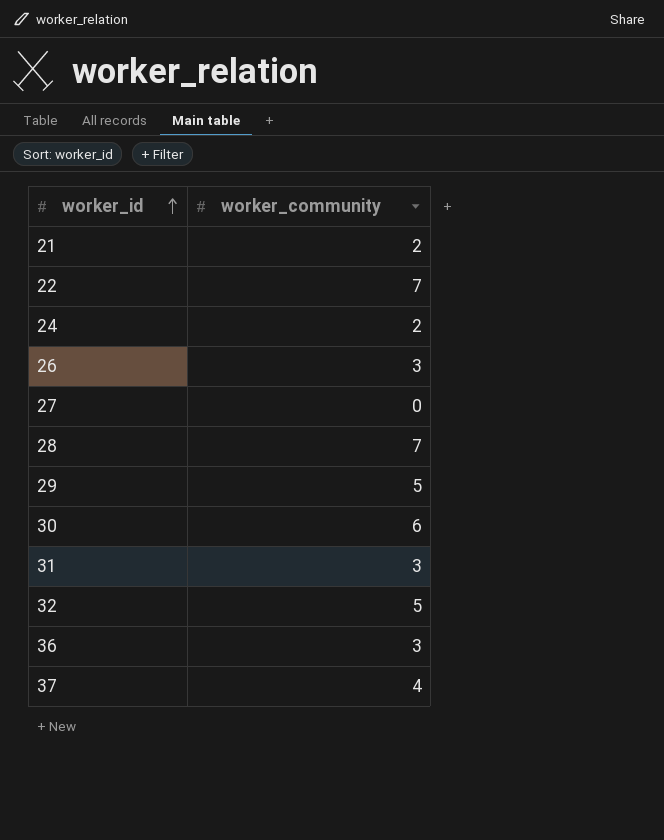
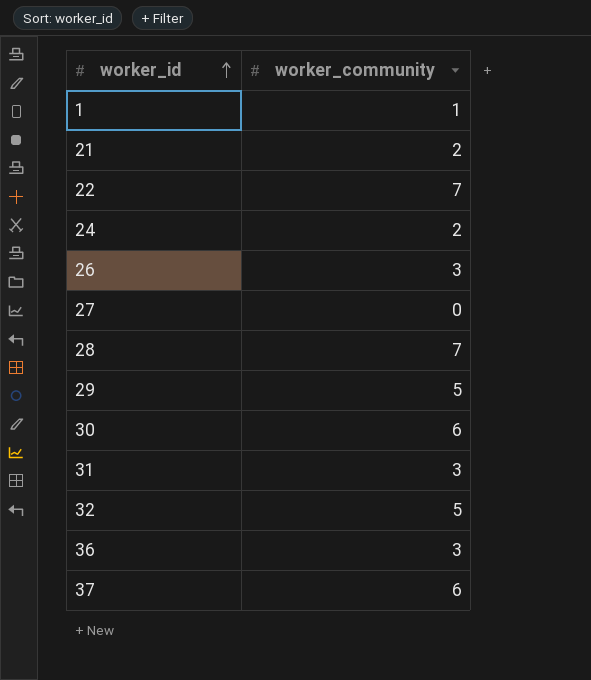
row 1: none -> 1
37 | worker_community: 4 -> 6

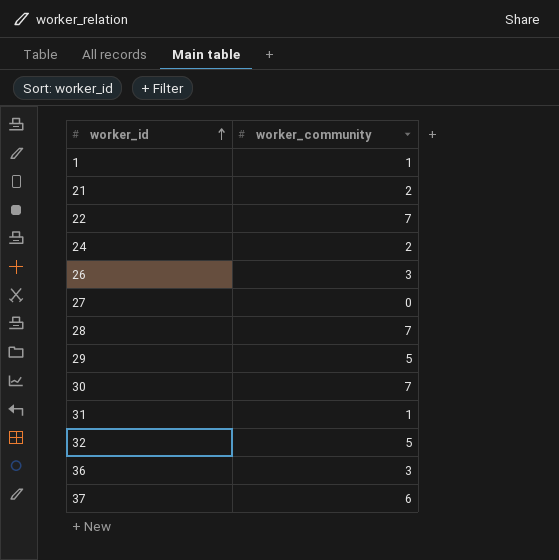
30 | worker_community: 6 -> 7
31 | worker_community: 3 -> 1

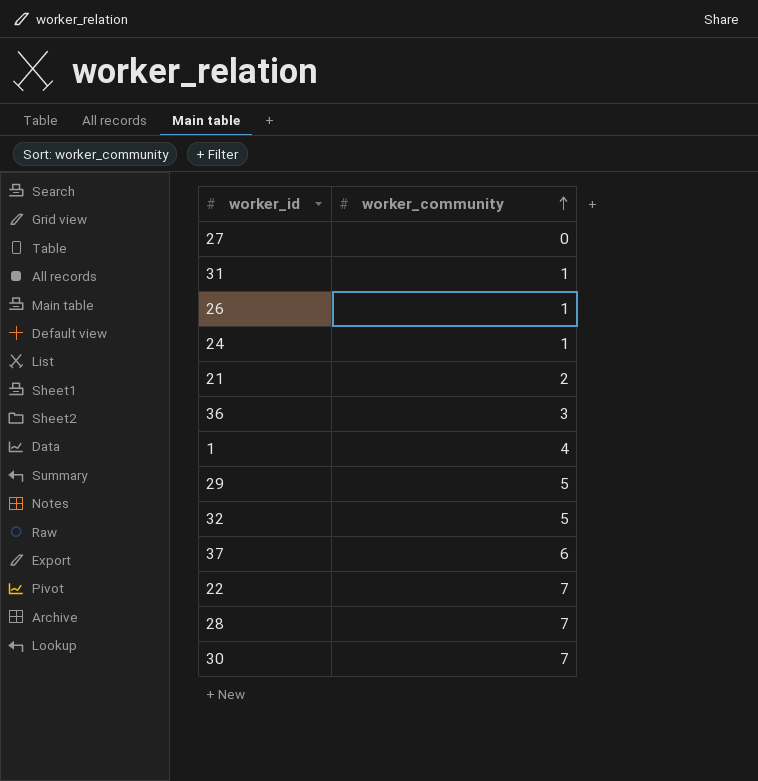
row order: worker_id ascending -> worker_community ascending
26 | worker_community: 3 -> 1
24 | worker_community: 2 -> 1
1 | worker_community: 1 -> 4

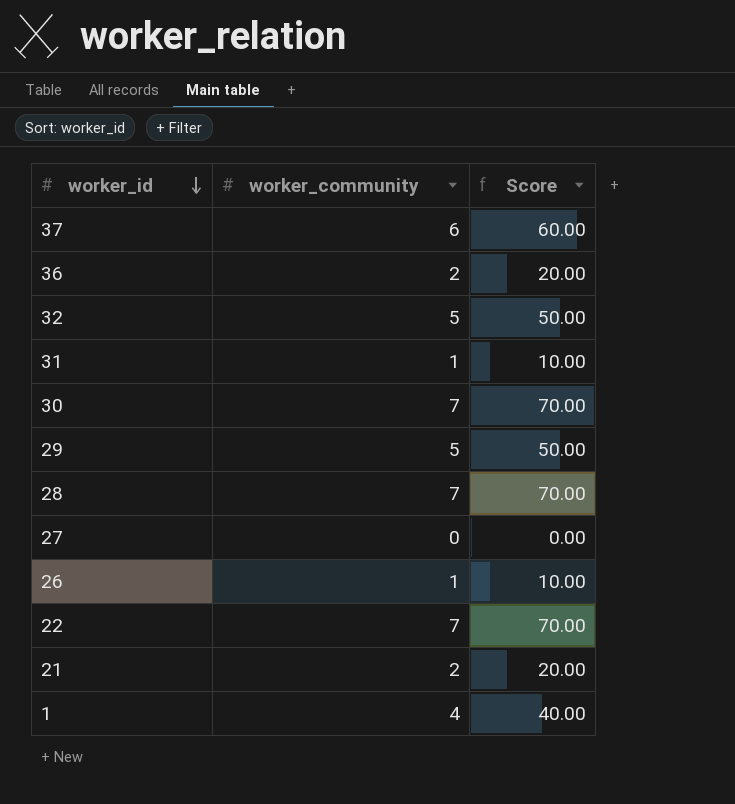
row order: worker_community ascending -> worker_id descending
column Score | formula: none -> [worker_community] * 10
row 24: 1 -> none
36 | worker_community: 3 -> 2

